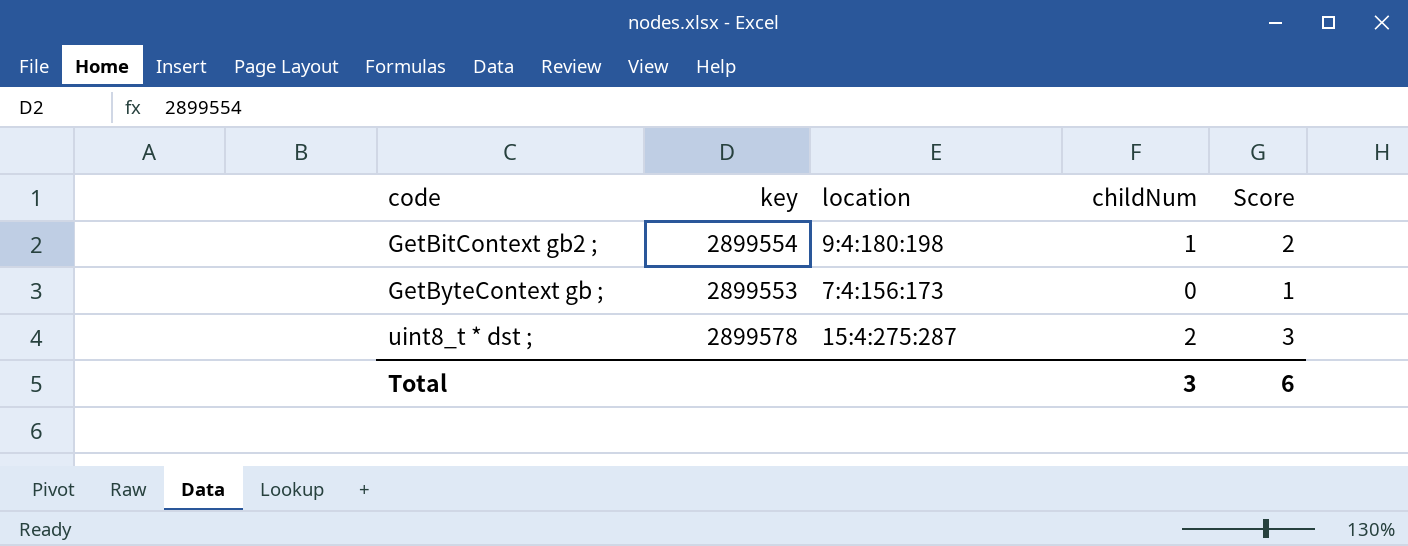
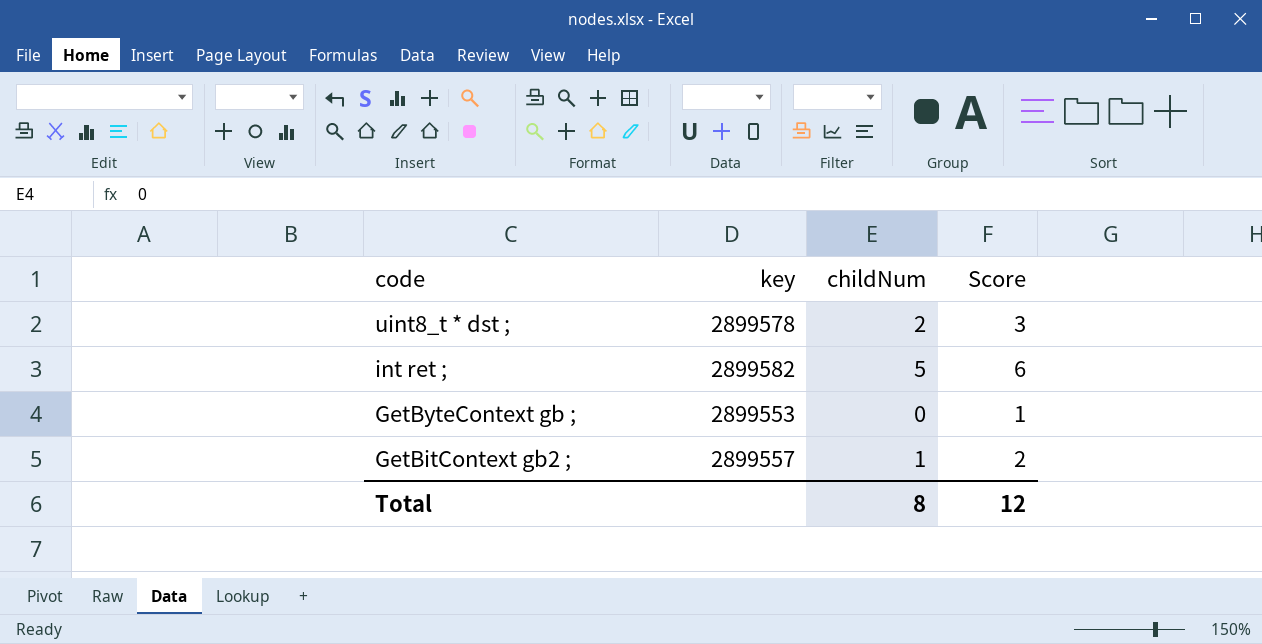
row order: code ascending -> code descending
column location | position: 3 -> none
row int ret ;: none -> 2899582 | 5 | 6
GetBitContext gb2 ; | key: 2899554 -> 2899557
Total | childNum: 3 -> 8
Total | Score: 6 -> 12

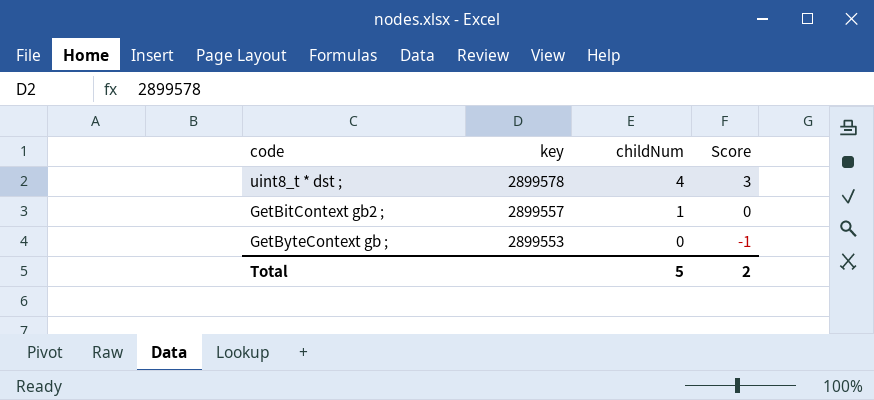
row order: code descending -> key descending
column Score | formula: [childNum] + 1 -> [childNum] - 1
row int ret ;: 2899582 | 5 | 6 -> none
uint8_t * dst ; | childNum: 2 -> 4
Total | childNum: 8 -> 5
Total | Score: 12 -> 2

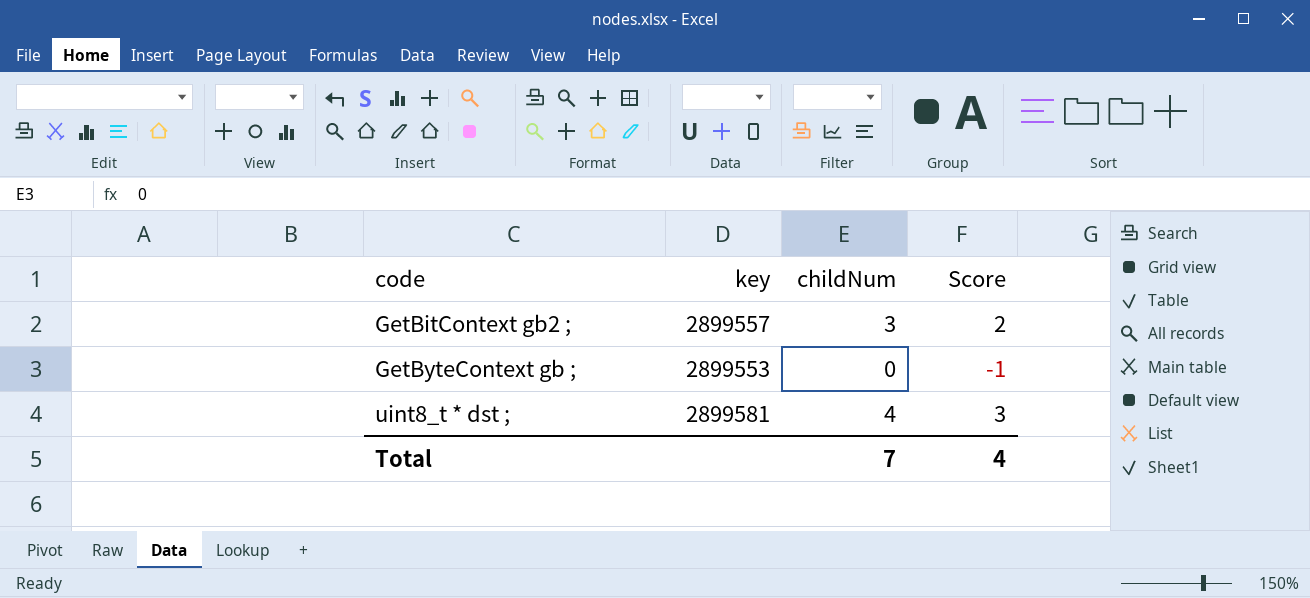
row order: key descending -> code ascending
GetBitContext gb2 ; | childNum: 1 -> 3
GetBitContext gb2 ; | Score: 0 -> 2
uint8_t * dst ; | key: 2899578 -> 2899581
Total | childNum: 5 -> 7
Total | Score: 2 -> 4

